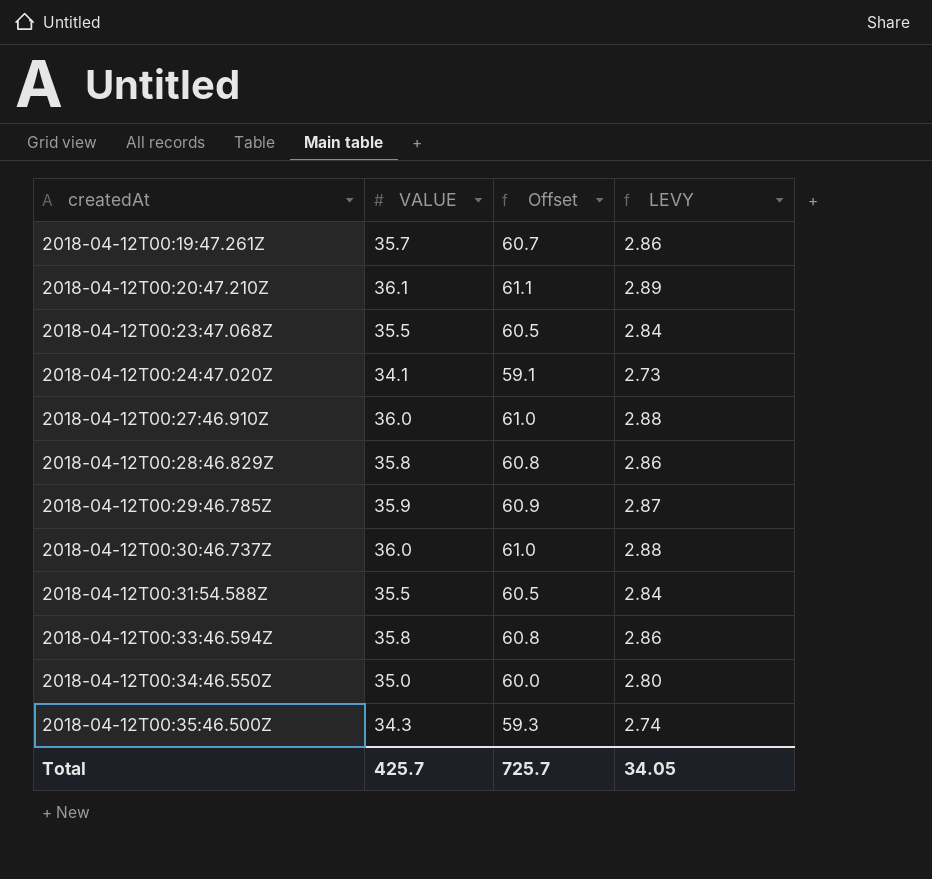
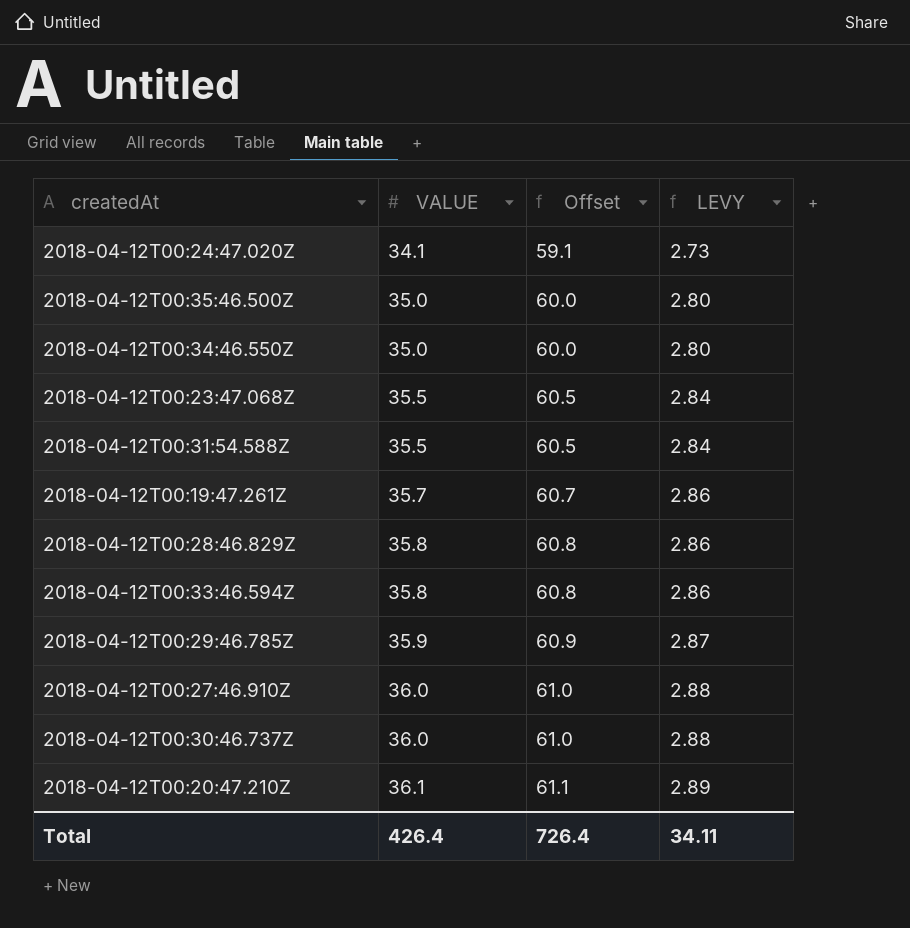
row order: createdAt ascending -> VALUE ascending
2018-04-12T00:35:46.500Z | VALUE: 34.3 -> 35.0
2018-04-12T00:35:46.500Z | Offset: 59.3 -> 60.0
2018-04-12T00:35:46.500Z | LEVY: 2.74 -> 2.80
Total | VALUE: 425.7 -> 426.4
Total | Offset: 725.7 -> 726.4
Total | LEVY: 34.05 -> 34.11

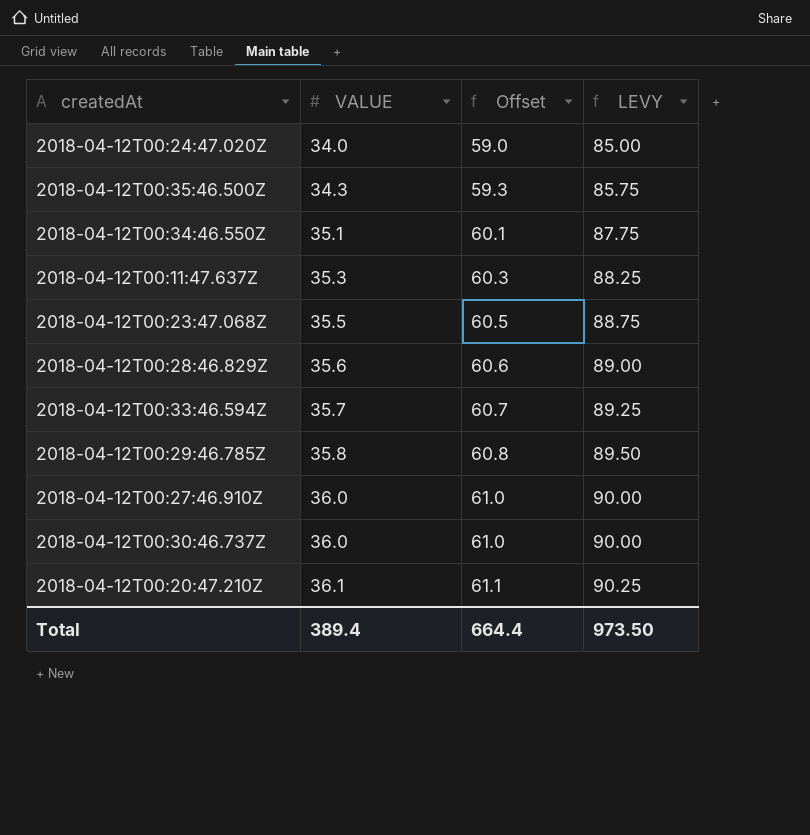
column LEVY | formula: [VALUE] * 0.08 -> [VALUE] * 2.5
row 2018-04-12T00:31:54.588Z: 35.5 | 60.5 | 2.84 -> none
row 2018-04-12T00:19:47.261Z: 35.7 | 60.7 | 2.86 -> none
2018-04-12T00:24:47.020Z | VALUE: 34.1 -> 34.0
2018-04-12T00:24:47.020Z | Offset: 59.1 -> 59.0
2018-04-12T00:35:46.500Z | VALUE: 35.0 -> 34.3
2018-04-12T00:35:46.500Z | Offset: 60.0 -> 59.3
2018-04-12T00:34:46.550Z | VALUE: 35.0 -> 35.1
2018-04-12T00:34:46.550Z | Offset: 60.0 -> 60.1
row 2018-04-12T00:11:47.637Z: none -> 35.3 | 60.3 | 88.25
2018-04-12T00:28:46.829Z | VALUE: 35.8 -> 35.6
2018-04-12T00:28:46.829Z | Offset: 60.8 -> 60.6
2018-04-12T00:33:46.594Z | VALUE: 35.8 -> 35.7
2018-04-12T00:33:46.594Z | Offset: 60.8 -> 60.7
2018-04-12T00:29:46.785Z | VALUE: 35.9 -> 35.8
2018-04-12T00:29:46.785Z | Offset: 60.9 -> 60.8
Total | VALUE: 426.4 -> 389.4
Total | Offset: 726.4 -> 664.4
Total | LEVY: 34.11 -> 973.50

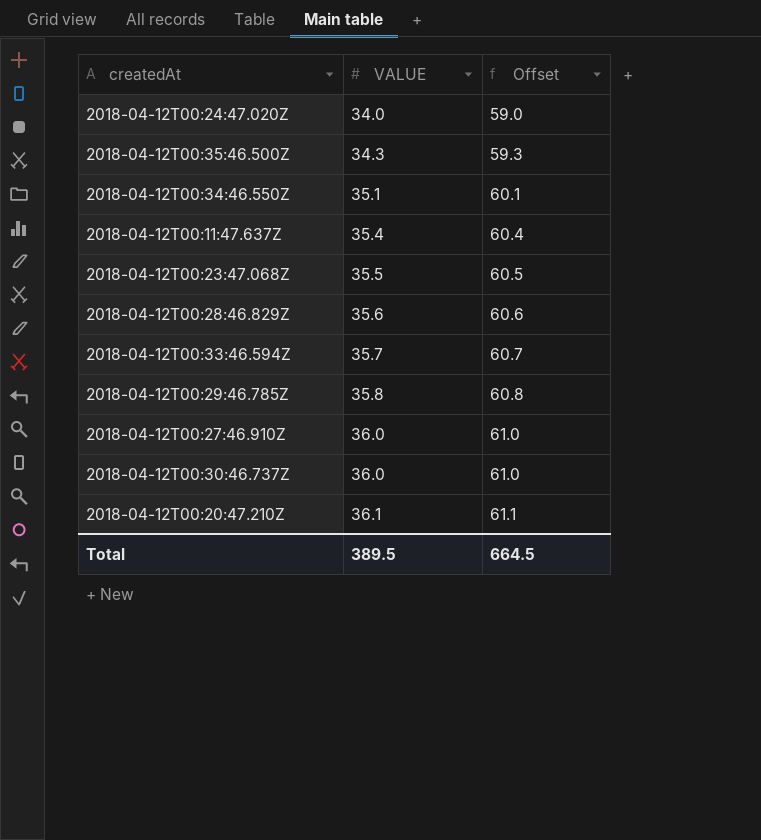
column LEVY | formula: [VALUE] * 2.5 -> none
2018-04-12T00:11:47.637Z | VALUE: 35.3 -> 35.4
2018-04-12T00:11:47.637Z | Offset: 60.3 -> 60.4
Total | VALUE: 389.4 -> 389.5
Total | Offset: 664.4 -> 664.5

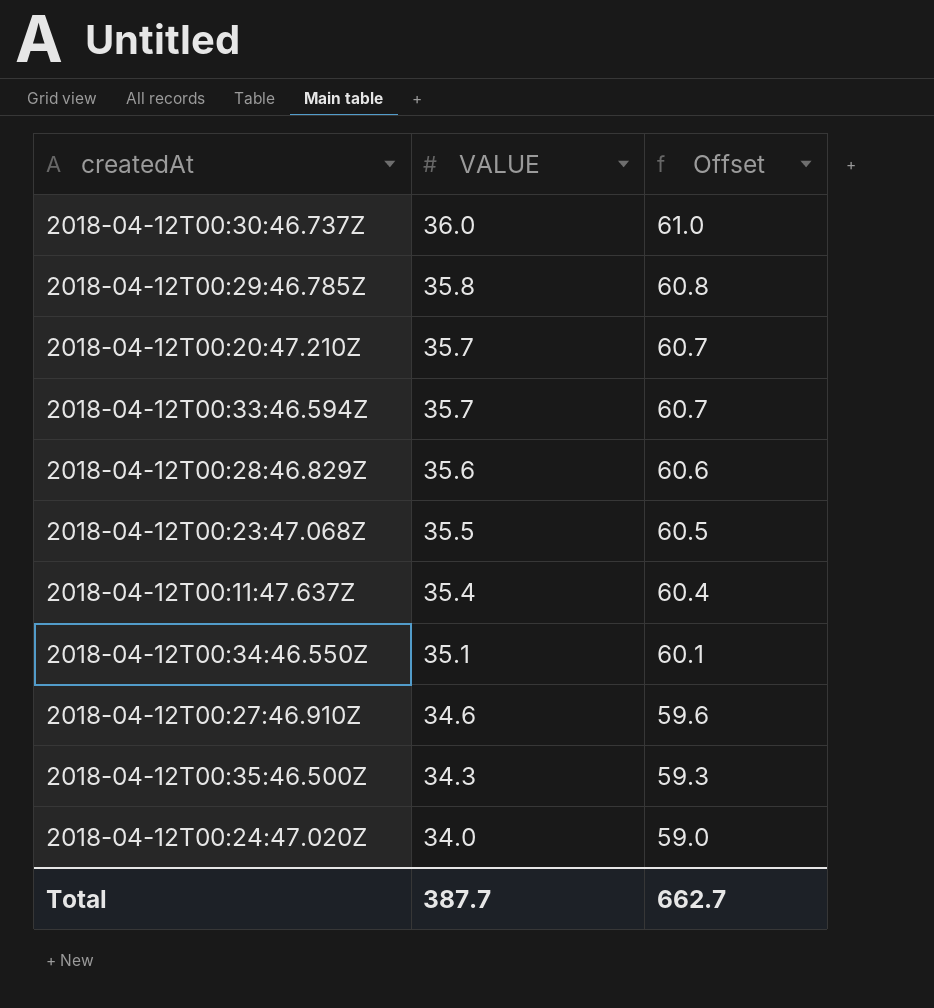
row order: VALUE ascending -> VALUE descending
2018-04-12T00:20:47.210Z | VALUE: 36.1 -> 35.7
2018-04-12T00:20:47.210Z | Offset: 61.1 -> 60.7
2018-04-12T00:27:46.910Z | VALUE: 36.0 -> 34.6
2018-04-12T00:27:46.910Z | Offset: 61.0 -> 59.6
Total | VALUE: 389.5 -> 387.7
Total | Offset: 664.5 -> 662.7

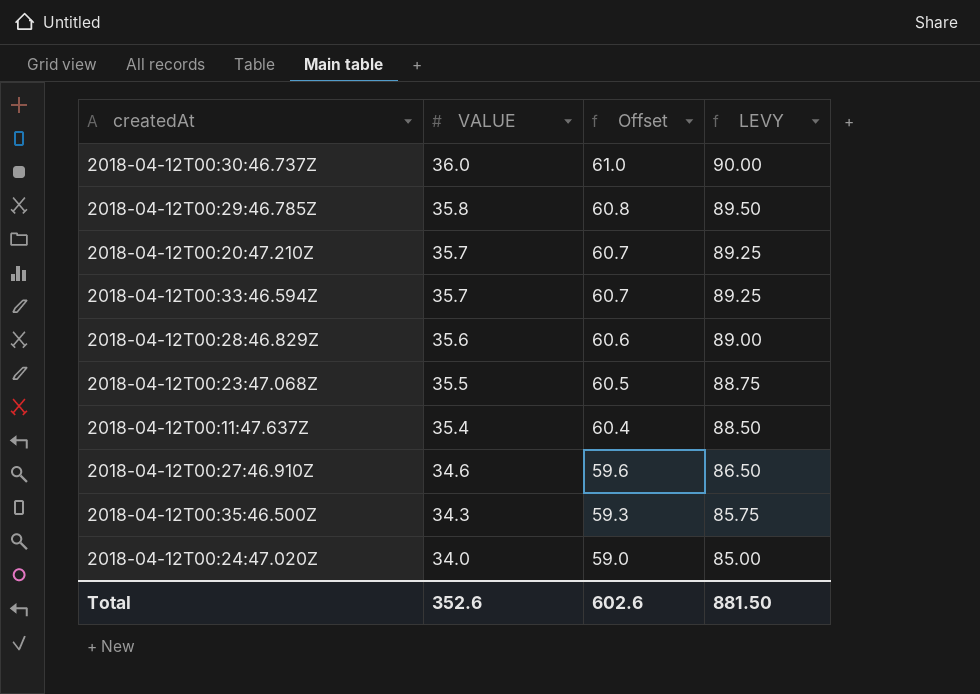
column LEVY | formula: none -> [VALUE] * 2.5
row 2018-04-12T00:34:46.550Z: 35.1 | 60.1 -> none
Total | VALUE: 387.7 -> 352.6
Total | Offset: 662.7 -> 602.6

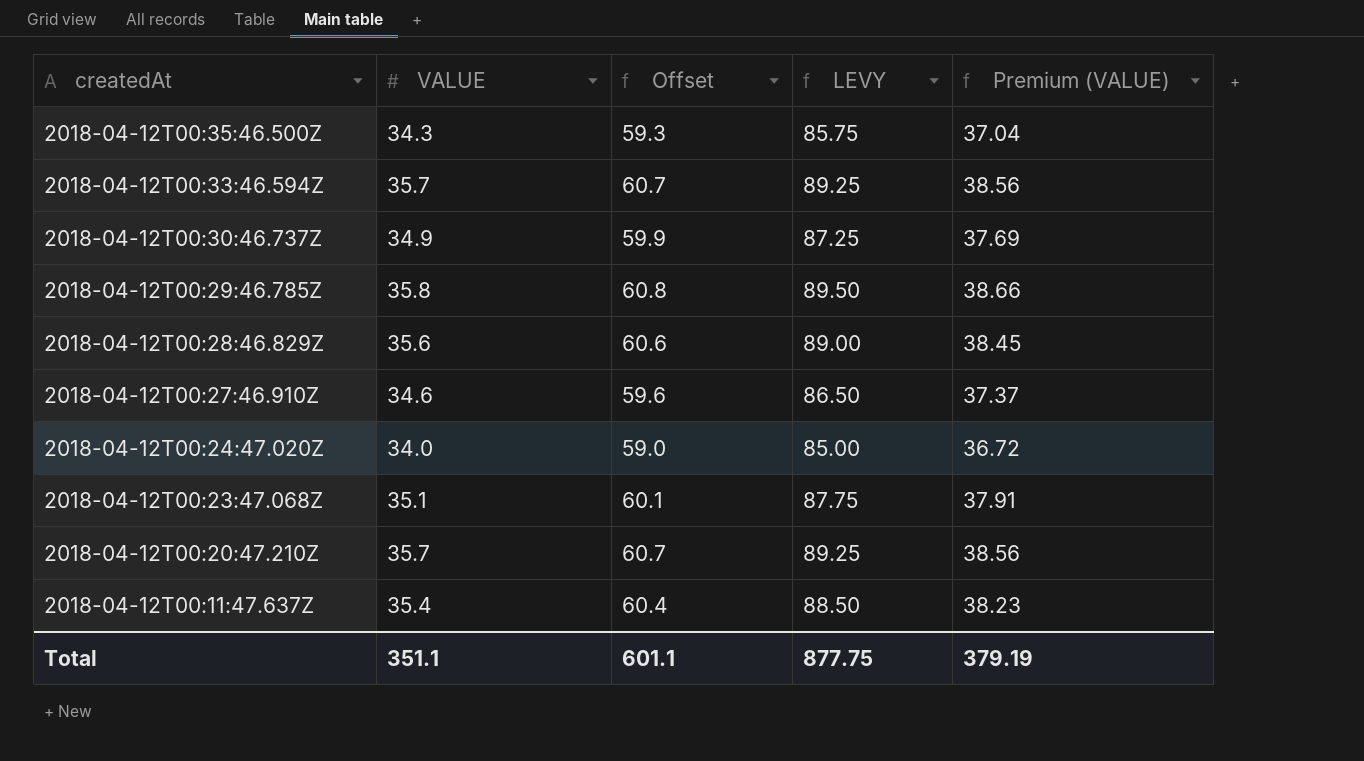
row order: VALUE descending -> createdAt descending
column Premium (VALUE) | formula: none -> [VALUE] * 1.08
2018-04-12T00:30:46.737Z | VALUE: 36.0 -> 34.9
2018-04-12T00:30:46.737Z | Offset: 61.0 -> 59.9
2018-04-12T00:30:46.737Z | LEVY: 90.00 -> 87.25
2018-04-12T00:23:47.068Z | VALUE: 35.5 -> 35.1
2018-04-12T00:23:47.068Z | Offset: 60.5 -> 60.1
2018-04-12T00:23:47.068Z | LEVY: 88.75 -> 87.75
Total | VALUE: 352.6 -> 351.1
Total | Offset: 602.6 -> 601.1
Total | LEVY: 881.50 -> 877.75

